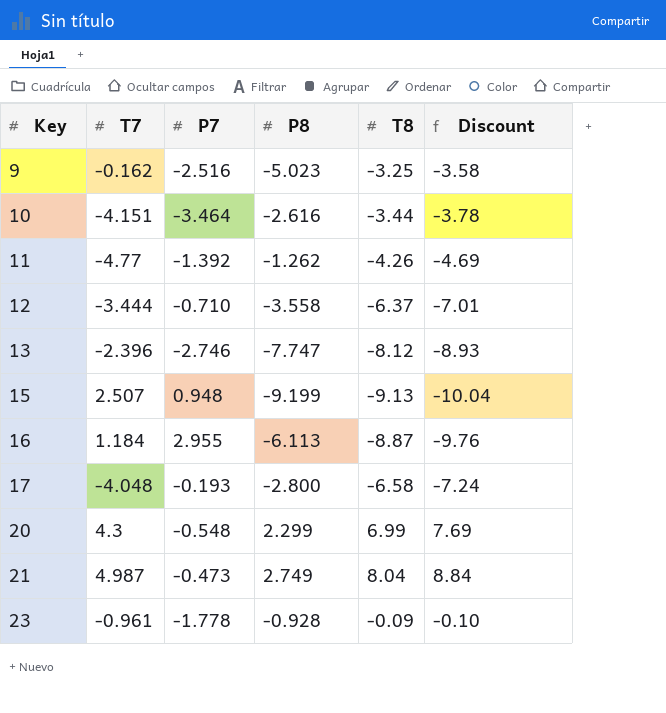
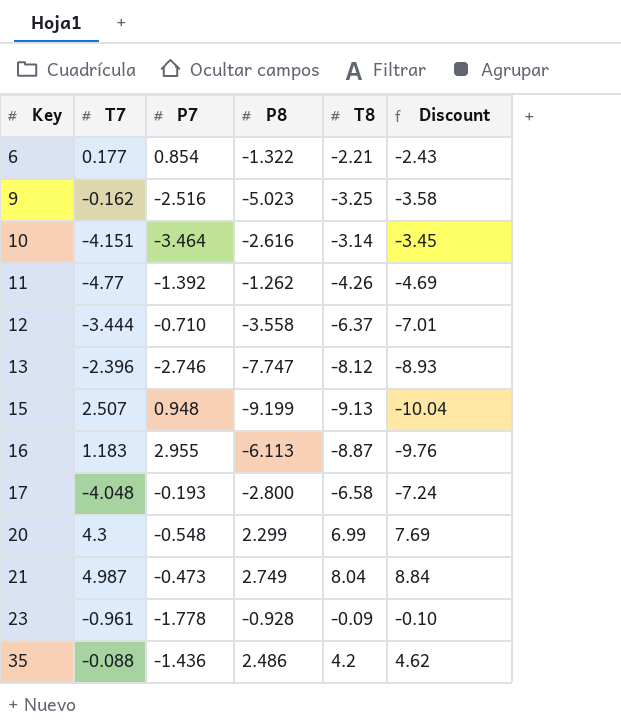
row 6: none -> 0.177 | 0.854 | -1.322 | -2.21 | -2.43
10 | T8: -3.44 -> -3.14
10 | Discount: -3.78 -> -3.45
16 | T7: 1.184 -> 1.183
row 35: none -> -0.088 | -1.436 | 2.486 | 4.2 | 4.62

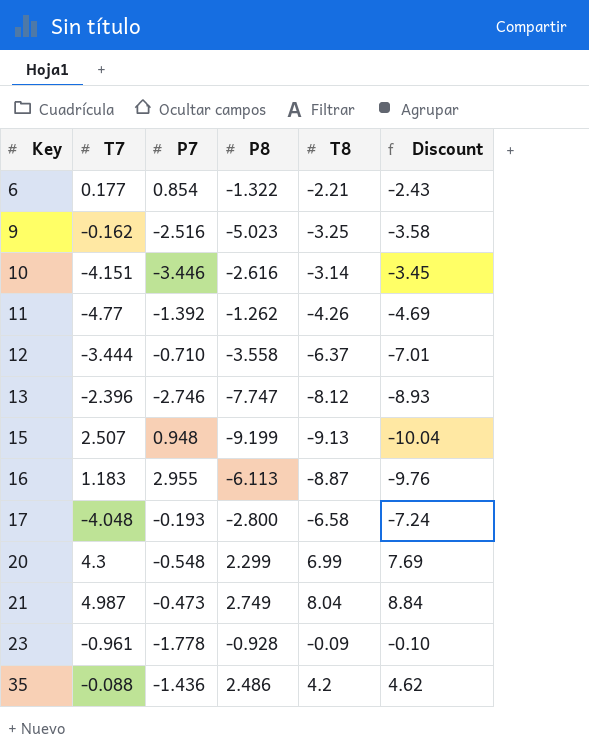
10 | P7: -3.464 -> -3.446

